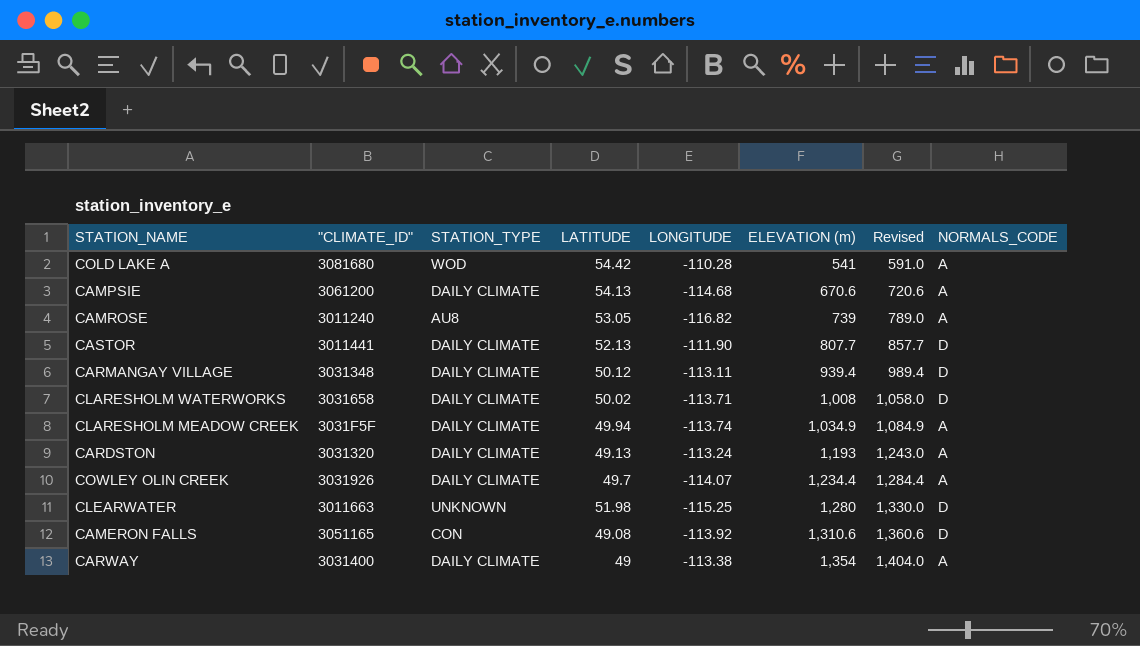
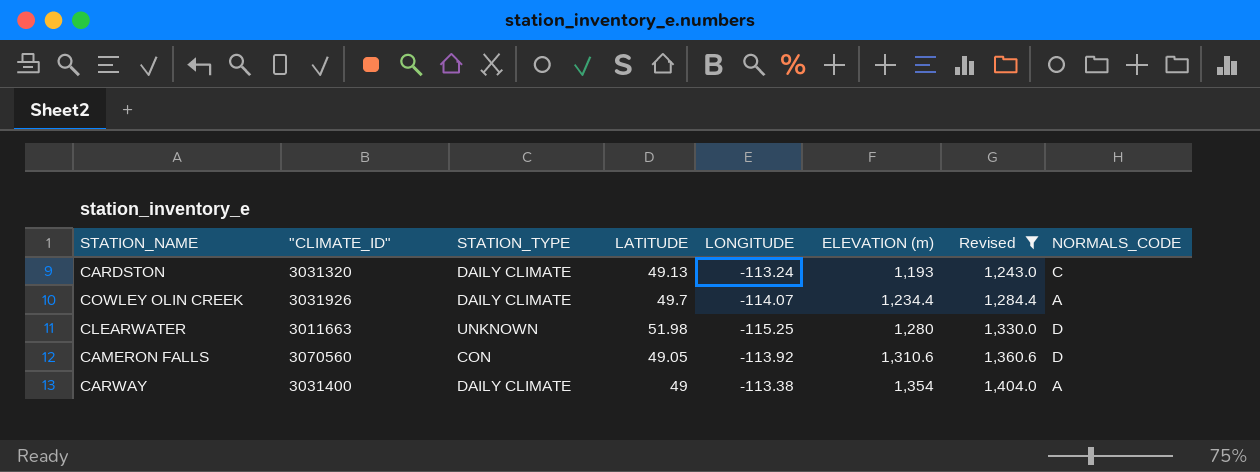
filter: none -> Revised >= 1,243.0
CARDSTON | NORMALS_CODE: A -> C
CAMERON FALLS | "CLIMATE_ID": 3051165 -> 3070560
CAMERON FALLS | LATITUDE: 49.08 -> 49.05

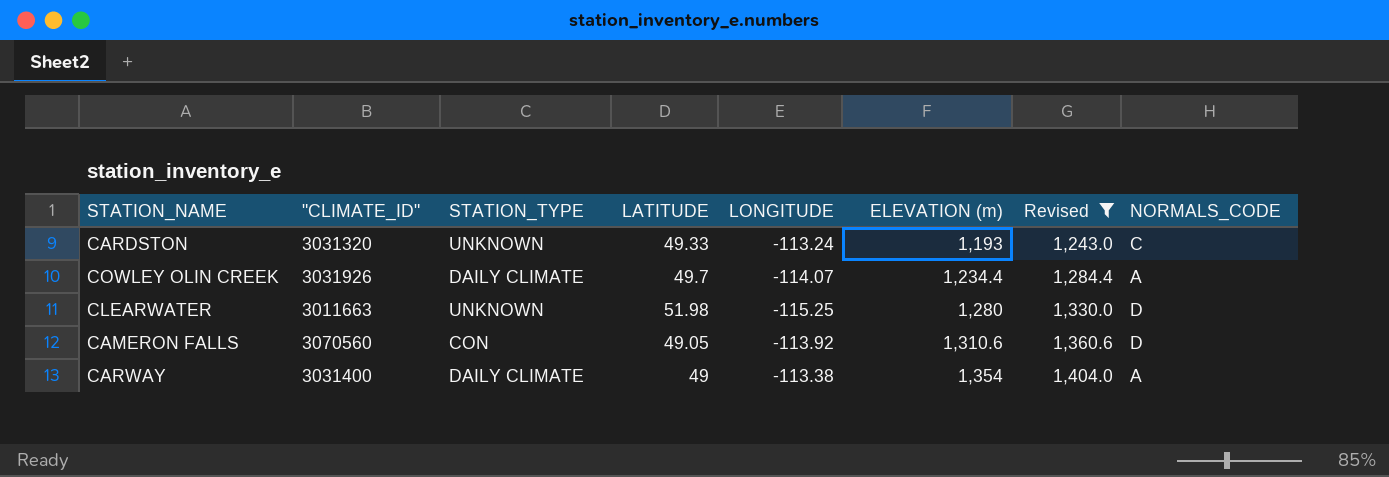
CARDSTON | STATION_TYPE: DAILY CLIMATE -> UNKNOWN
CARDSTON | LATITUDE: 49.13 -> 49.33

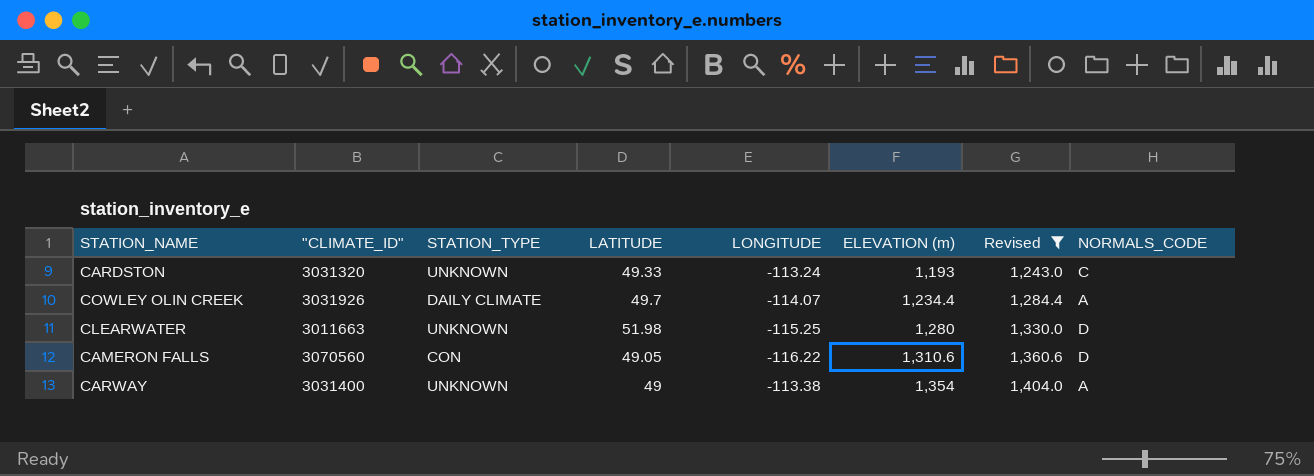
CAMERON FALLS | LONGITUDE: -113.92 -> -116.22
CARWAY | STATION_TYPE: DAILY CLIMATE -> UNKNOWN

